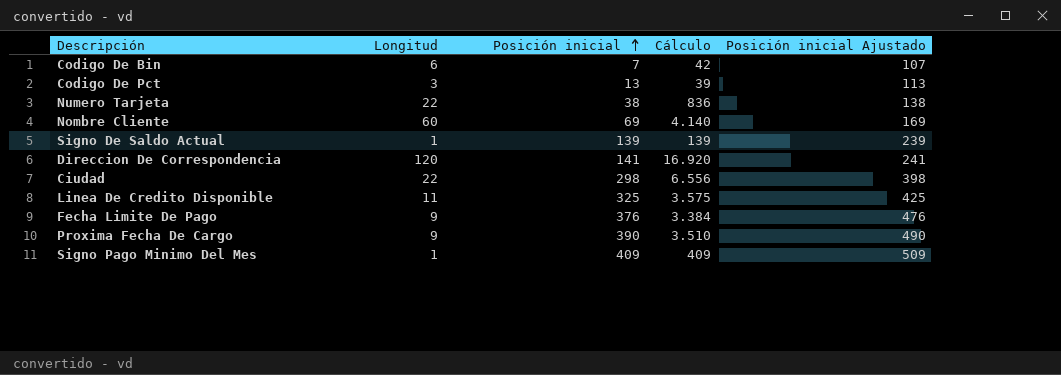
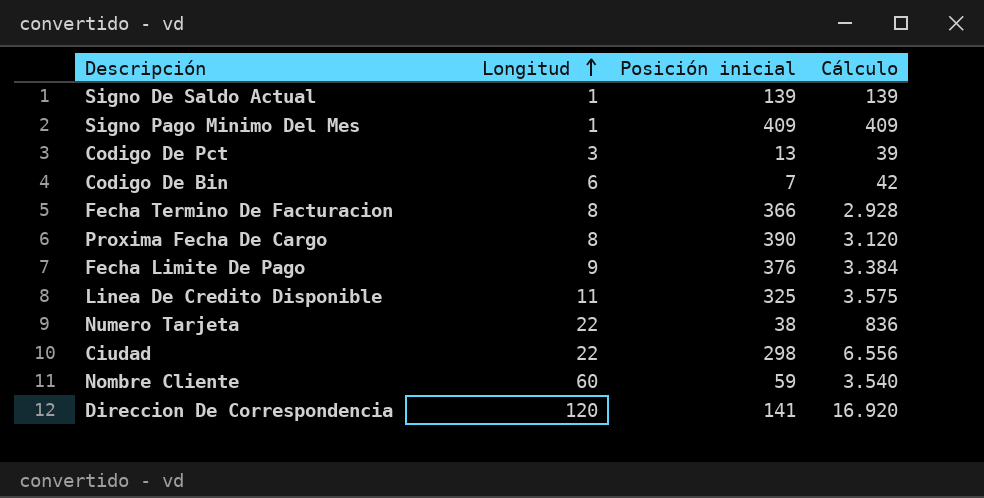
row order: Posición inicial ascending -> Longitud ascending
column Posición inicial Ajustado | formula: [Posición inicial] + 100 -> none
row Fecha Termino De Facturacion: none -> 8 | 366 | 2.928
Proxima Fecha De Cargo | Longitud: 9 -> 8
Proxima Fecha De Cargo | Cálculo: 3.510 -> 3.120
Nombre Cliente | Posición inicial: 69 -> 59
Nombre Cliente | Cálculo: 4.140 -> 3.540

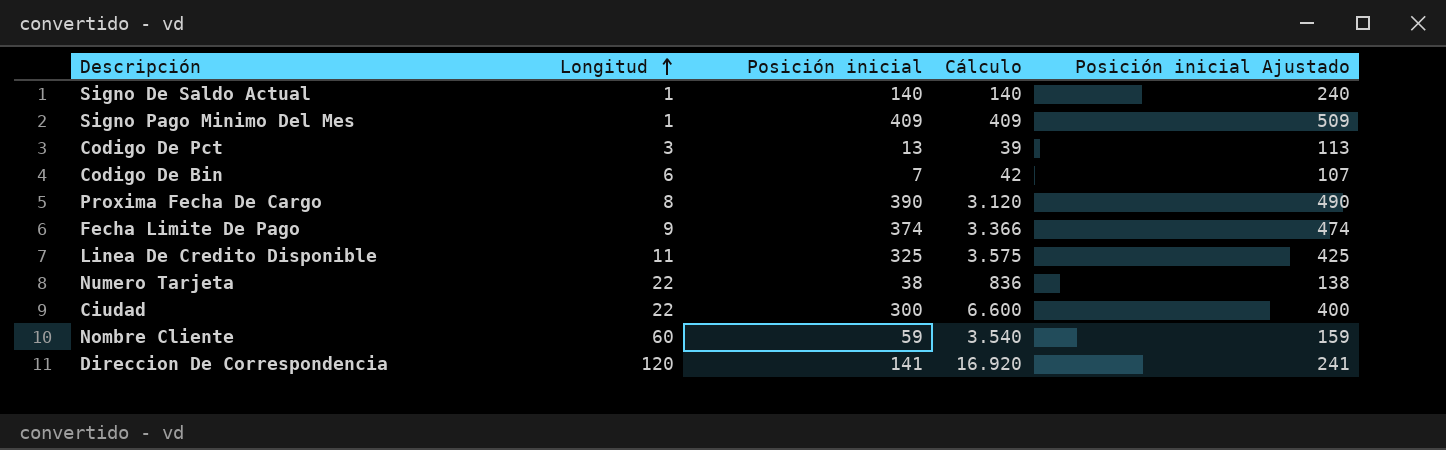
column Posición inicial Ajustado | formula: none -> [Posición inicial] + 100
row Fecha Termino De Facturacion: 8 | 366 | 2.928 -> none
Signo De Saldo Actual | Posición inicial: 139 -> 140
Signo De Saldo Actual | Cálculo: 139 -> 140
Fecha Limite De Pago | Posición inicial: 376 -> 374
Fecha Limite De Pago | Cálculo: 3.384 -> 3.366
Ciudad | Posición inicial: 298 -> 300
Ciudad | Cálculo: 6.556 -> 6.600

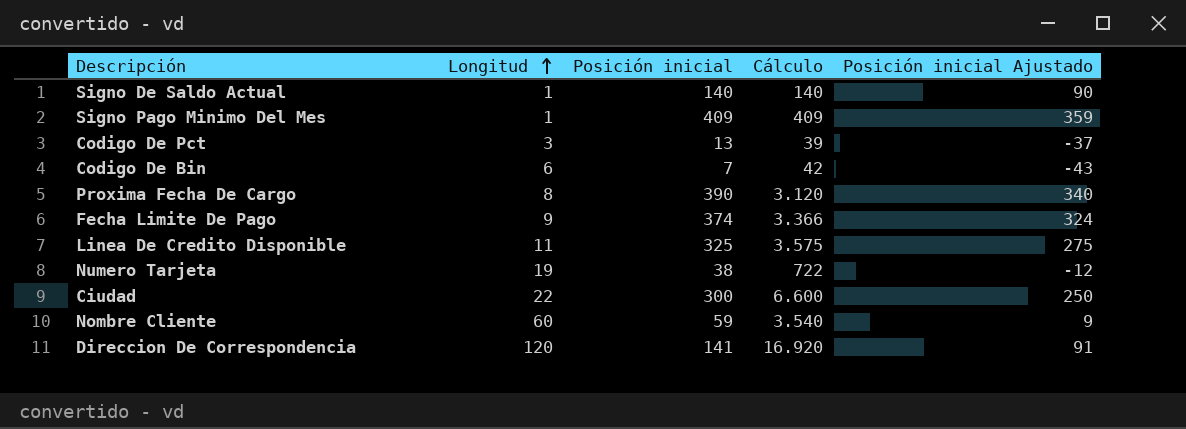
column Posición inicial Ajustado | formula: [Posición inicial] + 100 -> [Posición inicial] - 50
Numero Tarjeta | Longitud: 22 -> 19
Numero Tarjeta | Cálculo: 836 -> 722

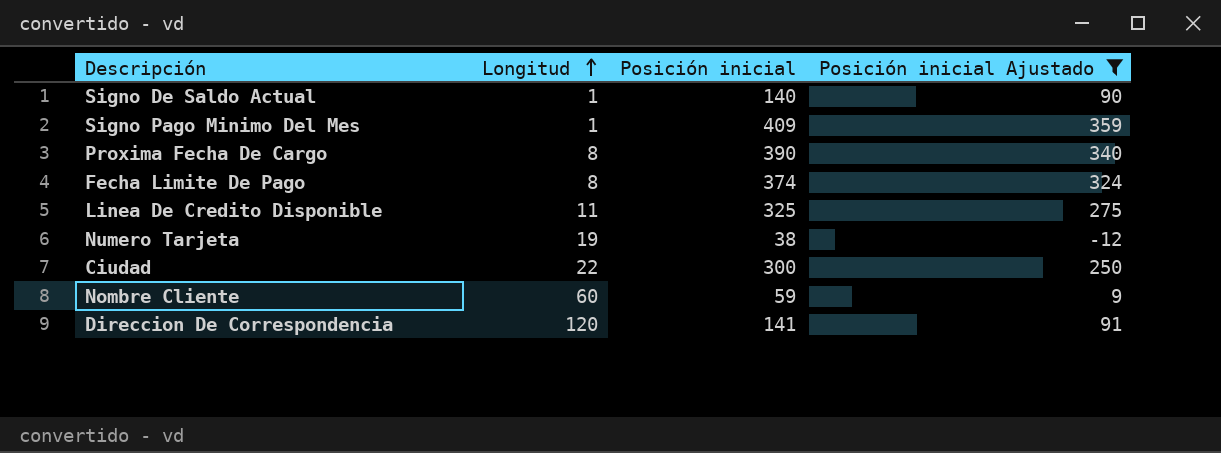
filter: none -> Posición inicial Ajustado >= -12
column Cálculo | formula: [Longitud] * [Posición inicial] -> none
Fecha Limite De Pago | Longitud: 9 -> 8

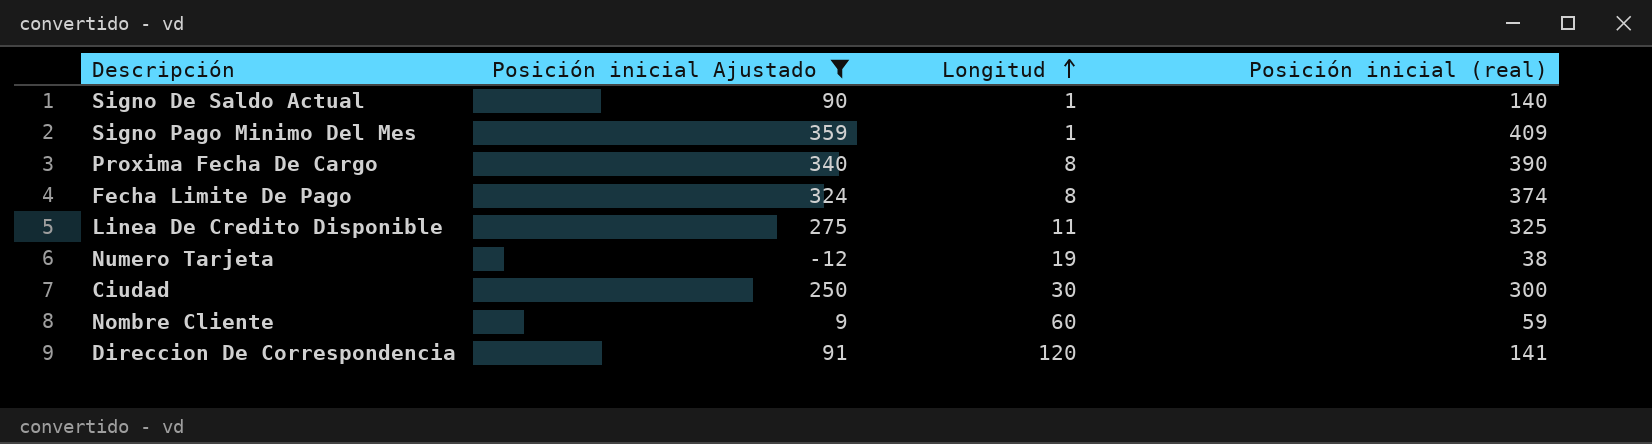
column Posición inicial Ajustado | position: 4 -> 2
column name: Posición inicial -> Posición inicial (real)
Ciudad | Longitud: 22 -> 30

